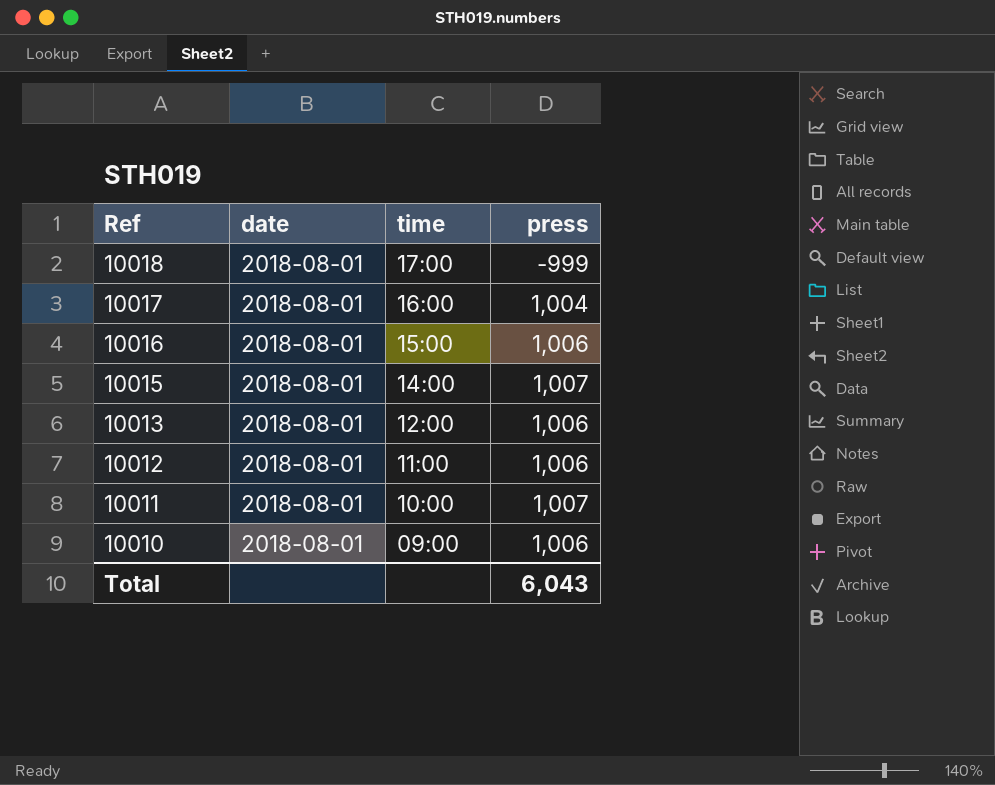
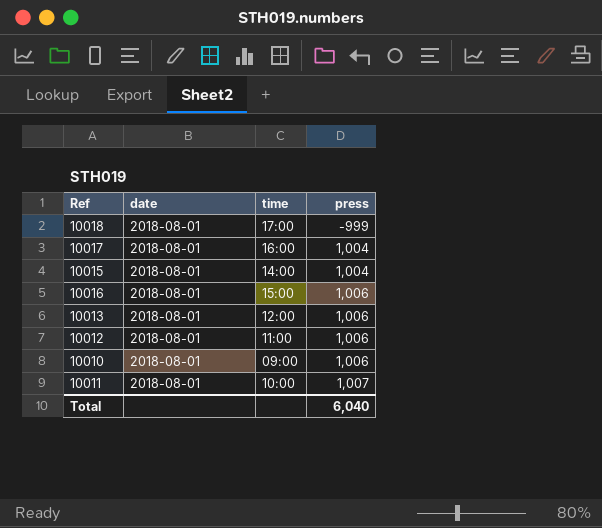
row order: Ref descending -> press ascending
10015 | press: 1,007 -> 1,004
Total | press: 6,043 -> 6,040

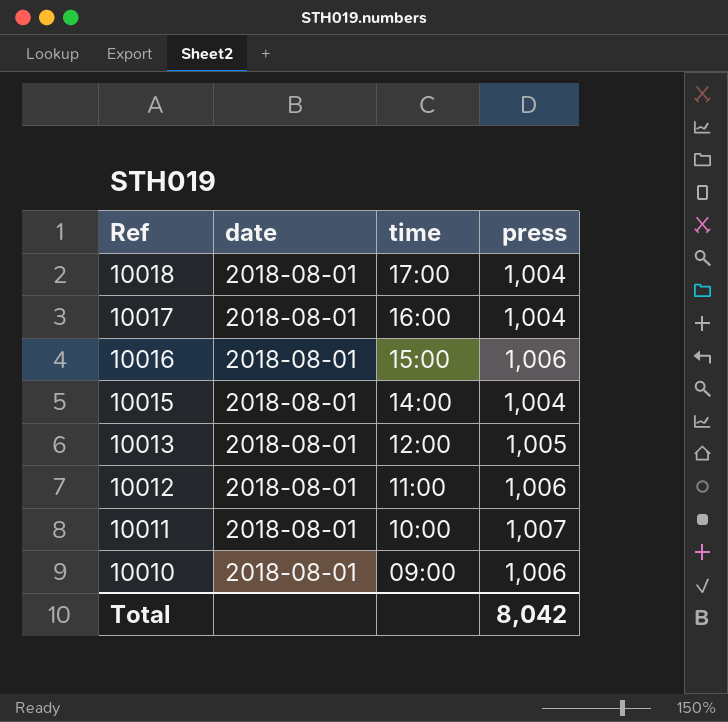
row order: press ascending -> Ref descending
10018 | press: -999 -> 1,004
10013 | press: 1,006 -> 1,005
Total | press: 6,040 -> 8,042

